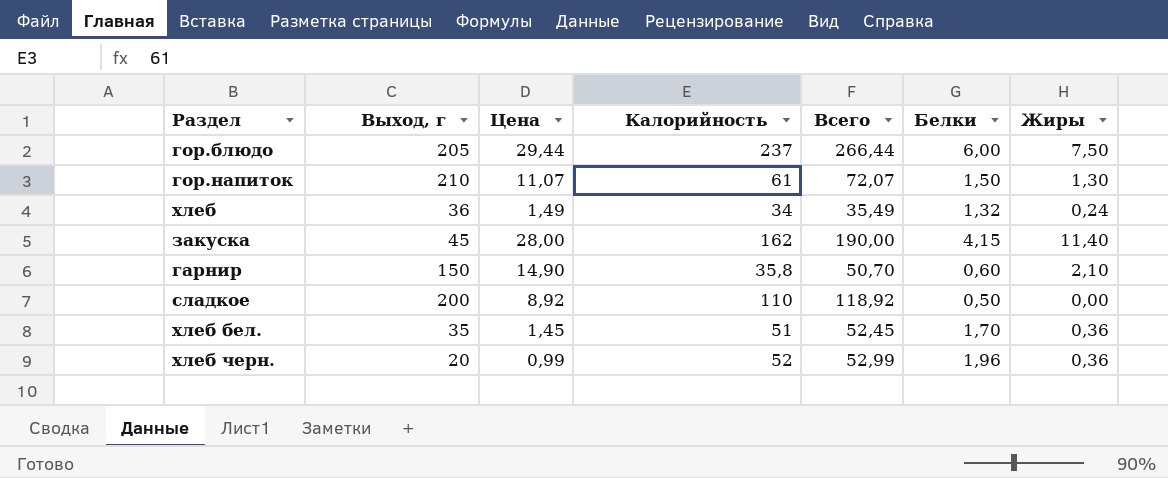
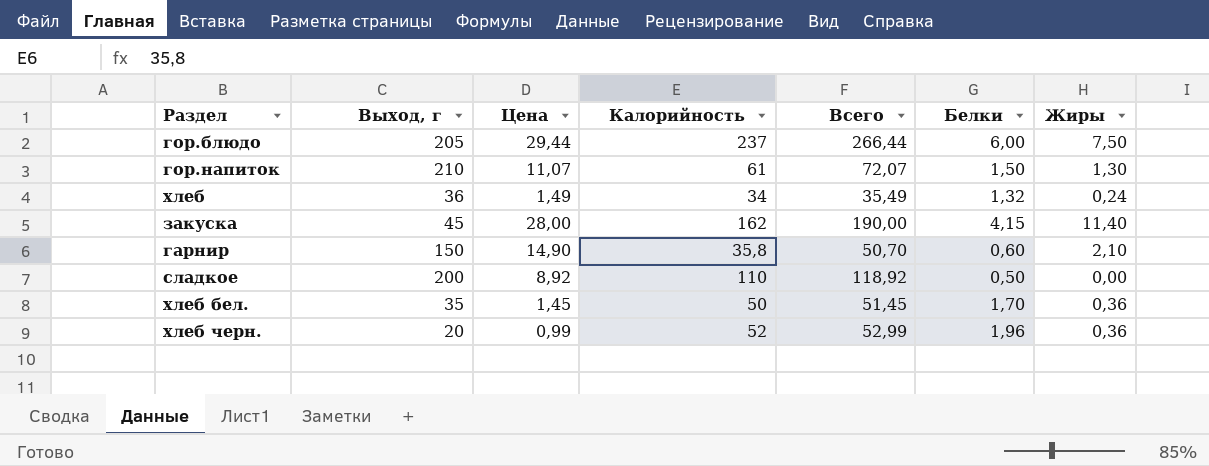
хлеб бел. | Калорийность: 51 -> 50
хлеб бел. | Всего: 52,45 -> 51,45

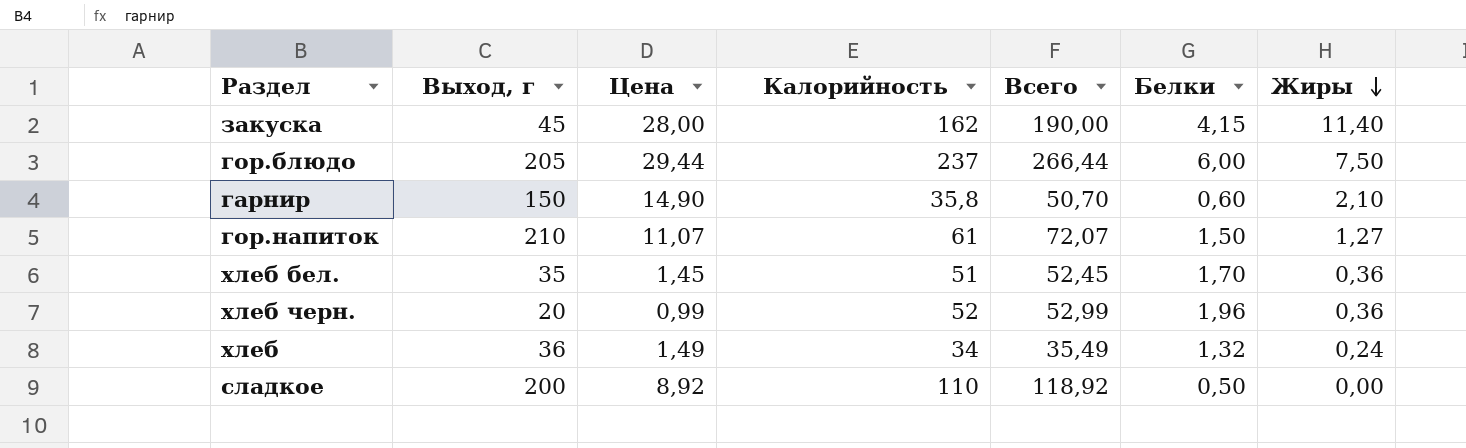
row order: none -> Жиры descending
гор.напиток | Жиры: 1,30 -> 1,27
хлеб бел. | Калорийность: 50 -> 51
хлеб бел. | Всего: 51,45 -> 52,45

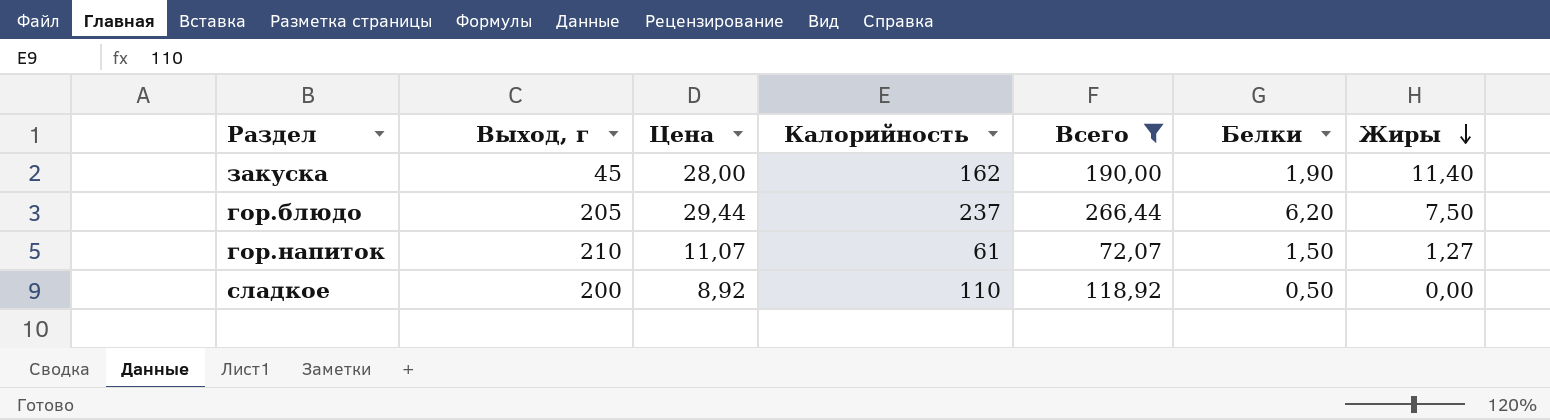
filter: none -> Всего >= 72,07
закуска | Белки: 4,15 -> 1,90
гор.блюдо | Белки: 6,00 -> 6,20

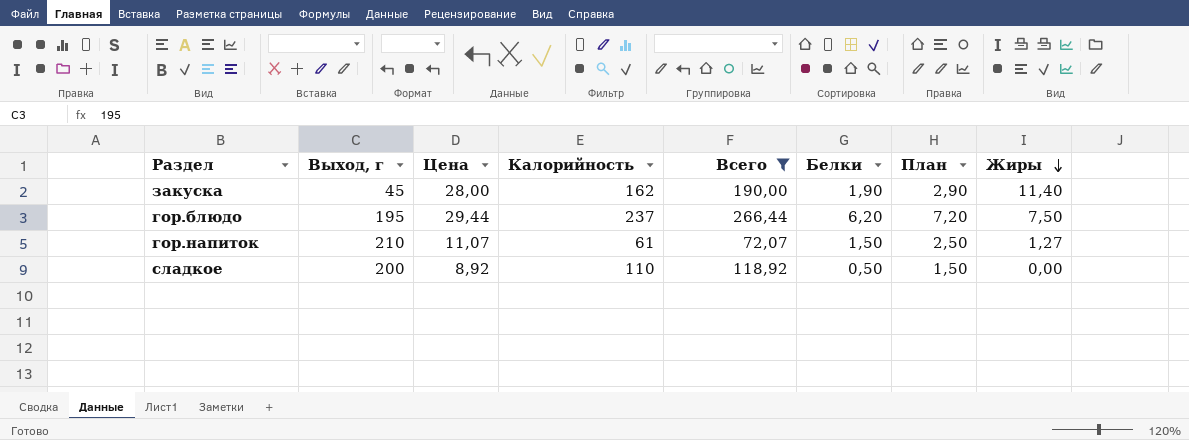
column План | formula: none -> [Белки] + 1
гор.блюдо | Выход, г: 205 -> 195

